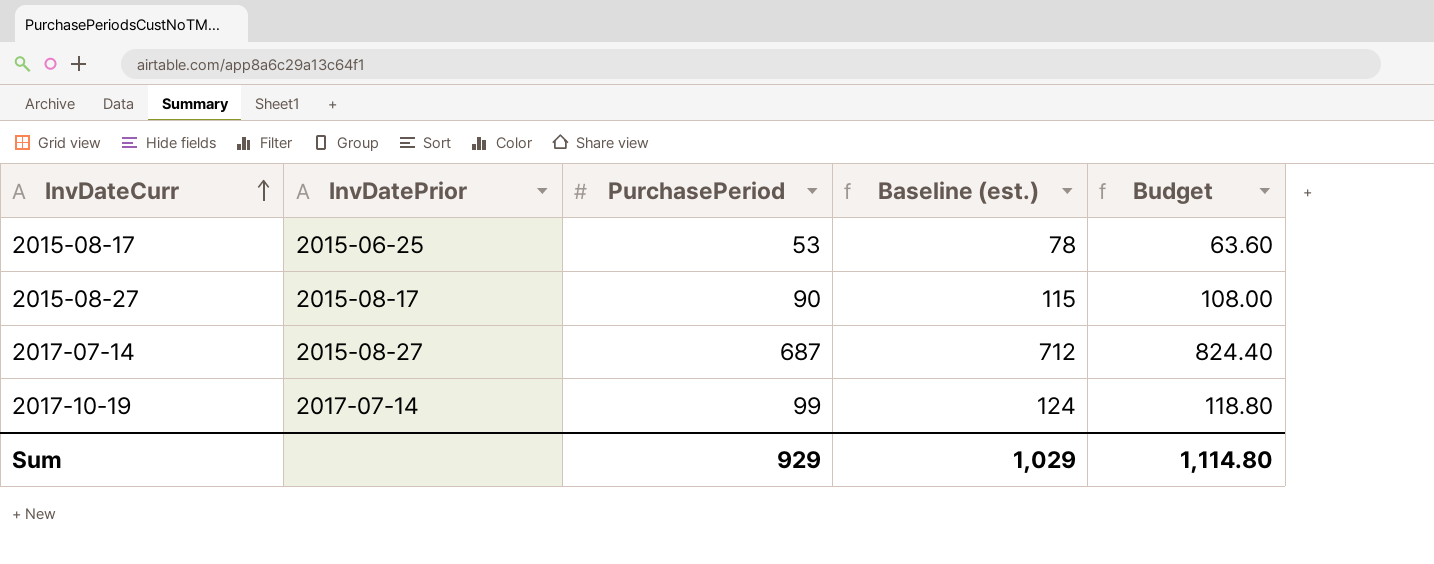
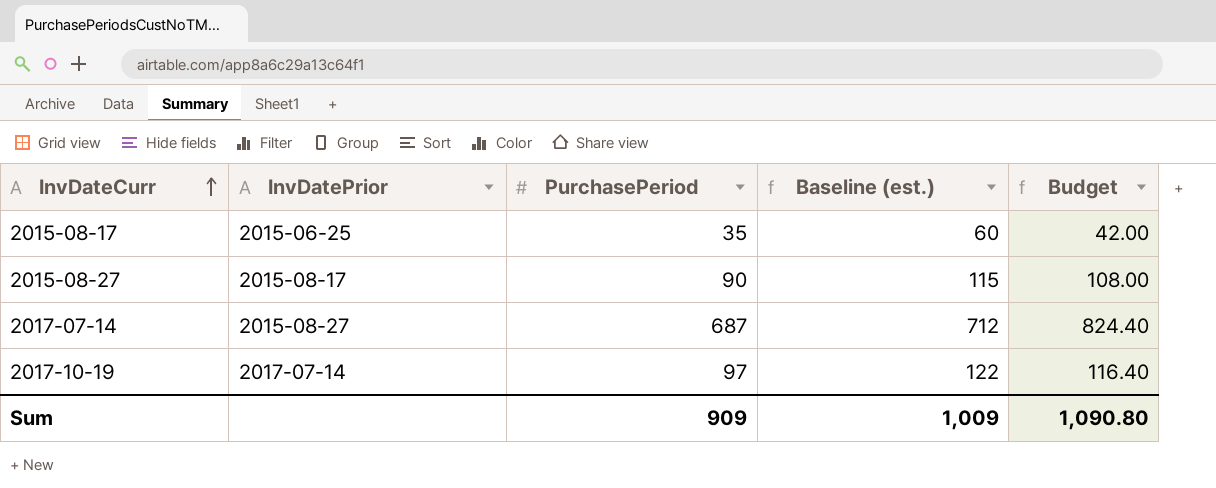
2015-08-17 | PurchasePeriod: 53 -> 35
2015-08-17 | Baseline (est.): 78 -> 60
2015-08-17 | Budget: 63.60 -> 42.00
2017-10-19 | PurchasePeriod: 99 -> 97
2017-10-19 | Baseline (est.): 124 -> 122
2017-10-19 | Budget: 118.80 -> 116.40
Sum | PurchasePeriod: 929 -> 909
Sum | Baseline (est.): 1,029 -> 1,009
Sum | Budget: 1,114.80 -> 1,090.80

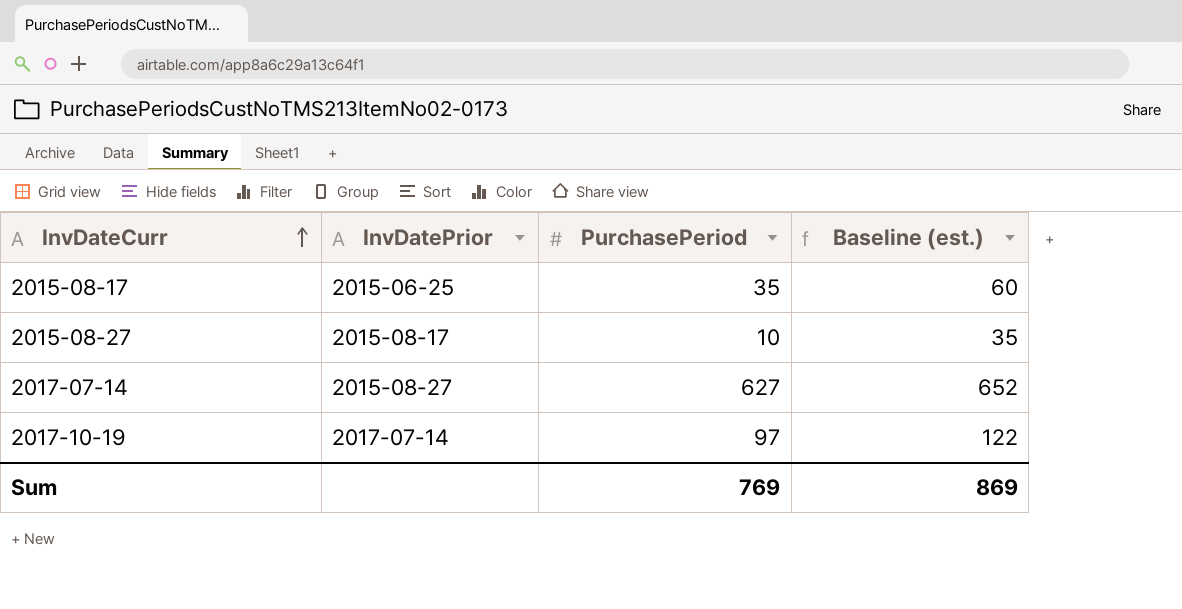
column Budget | formula: [PurchasePeriod] * 1.2 -> none
2015-08-27 | PurchasePeriod: 90 -> 10
2015-08-27 | Baseline (est.): 115 -> 35
2017-07-14 | PurchasePeriod: 687 -> 627
2017-07-14 | Baseline (est.): 712 -> 652
Sum | PurchasePeriod: 909 -> 769
Sum | Baseline (est.): 1,009 -> 869

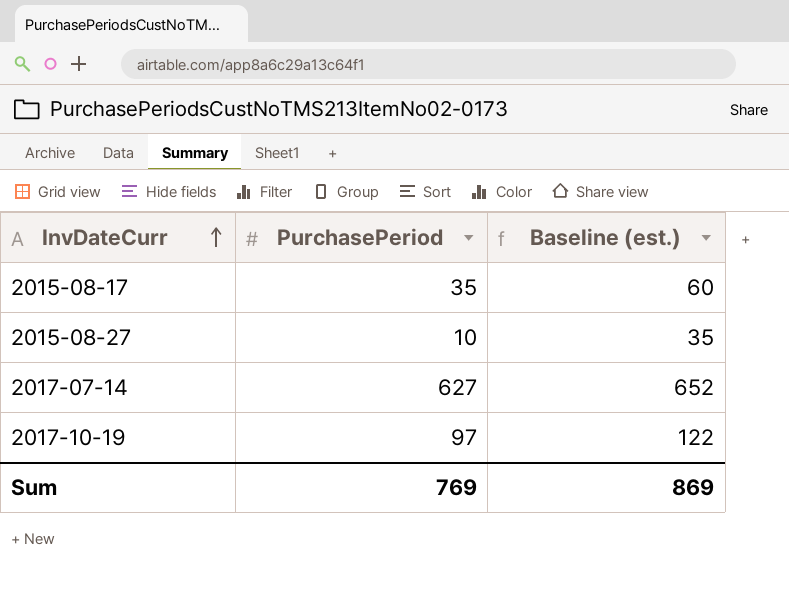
column InvDatePrior | position: 2 -> none

